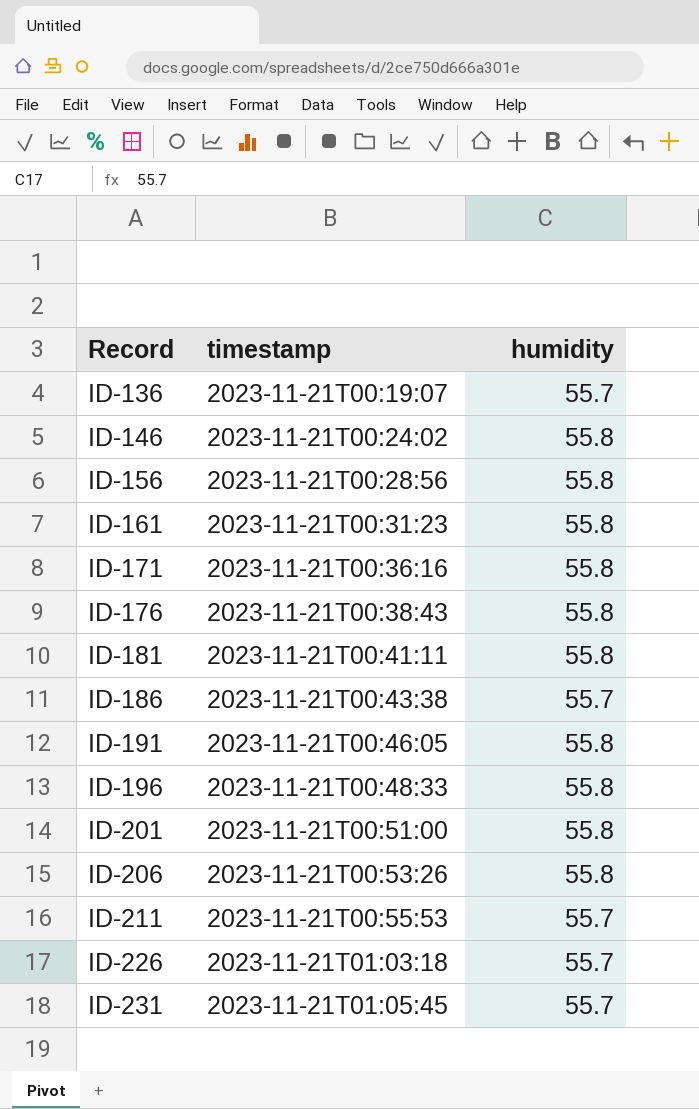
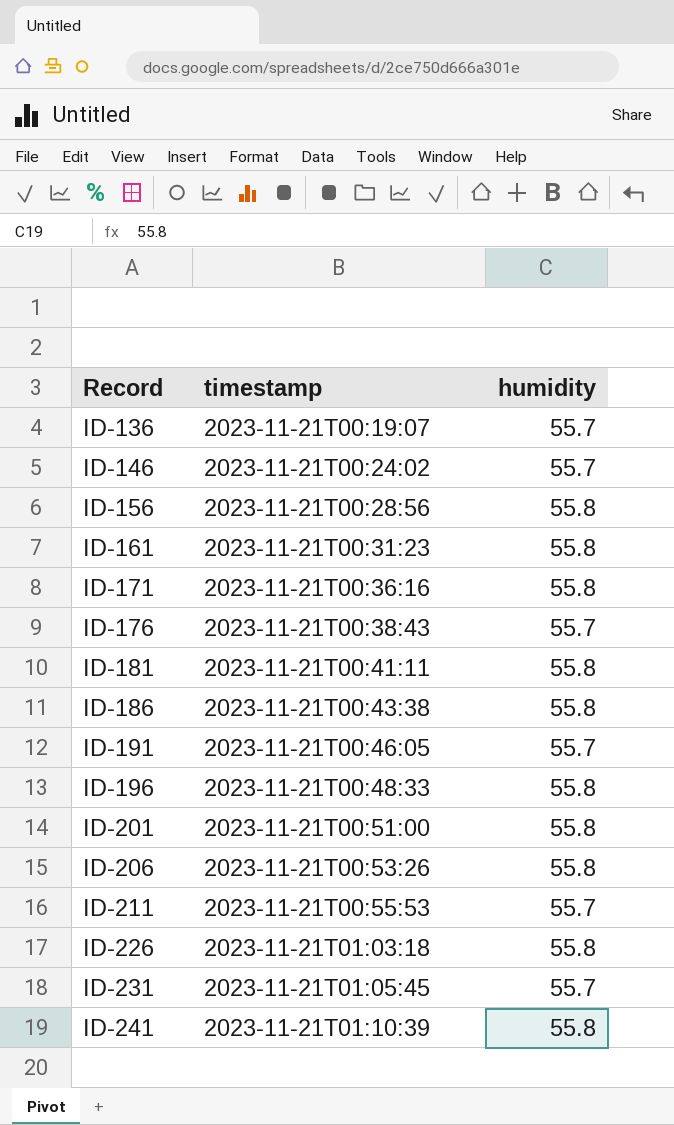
ID-146 | humidity: 55.8 -> 55.7
ID-176 | humidity: 55.8 -> 55.7
ID-186 | humidity: 55.7 -> 55.8
ID-191 | humidity: 55.8 -> 55.7
ID-226 | humidity: 55.7 -> 55.8
row ID-241: none -> 2023-11-21T01:10:39 | 55.8

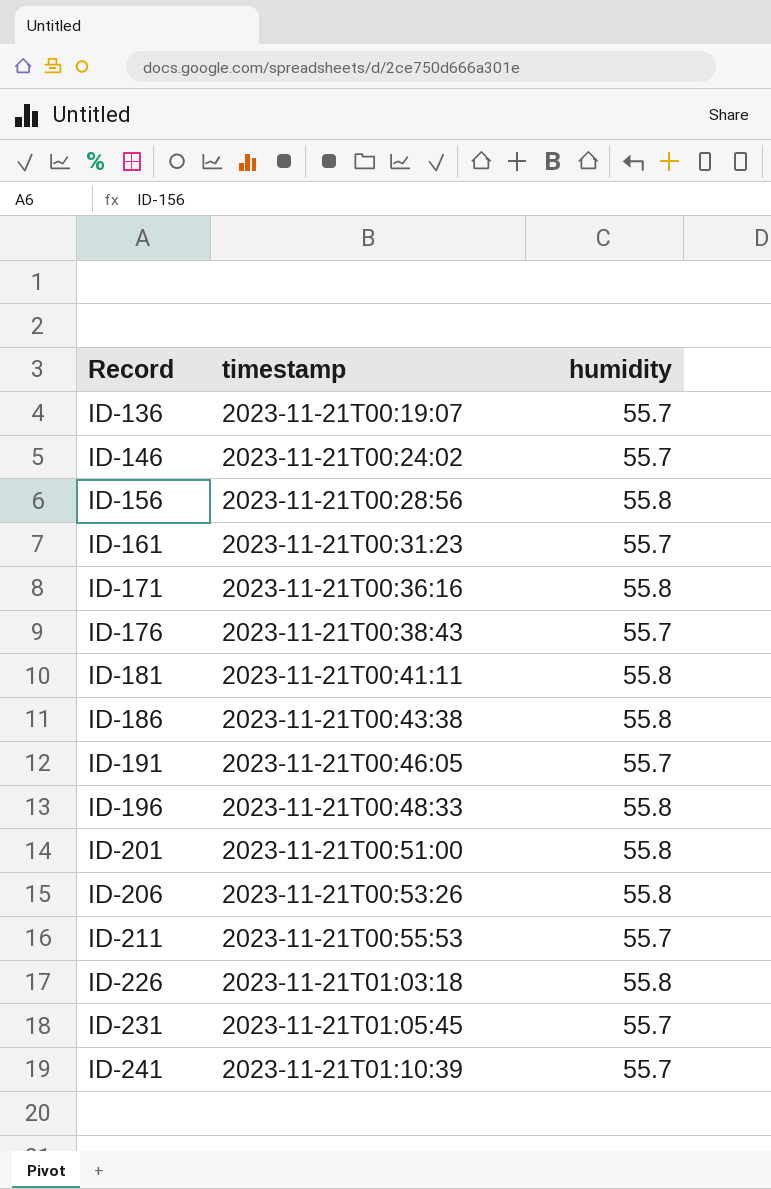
ID-161 | humidity: 55.8 -> 55.7
ID-241 | humidity: 55.8 -> 55.7

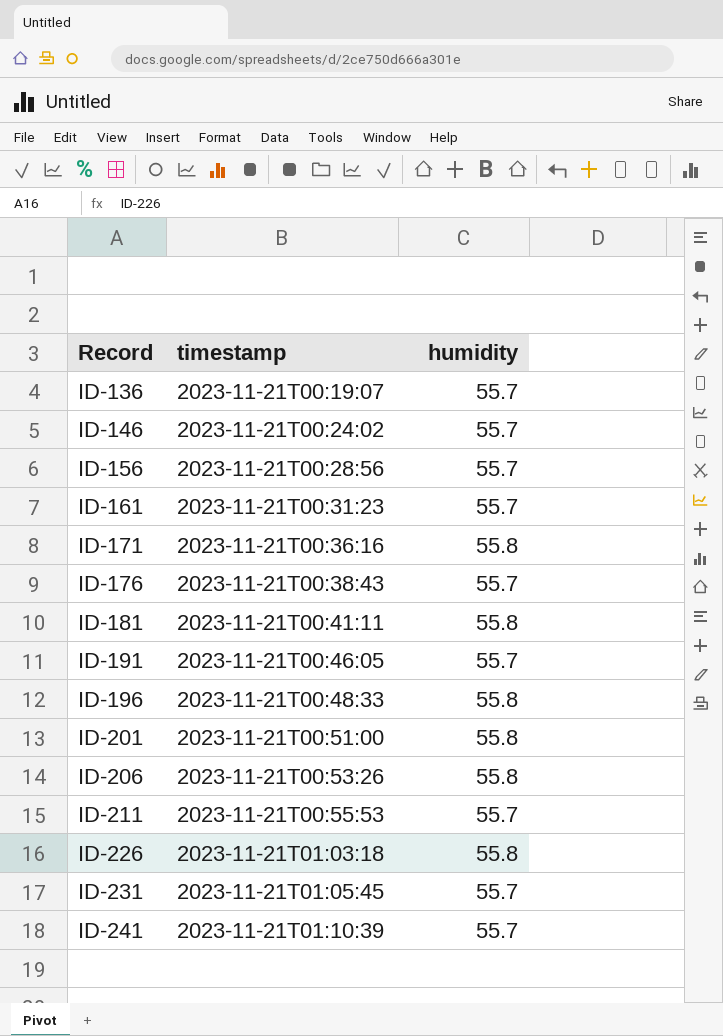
row ID-186: 2023-11-21T00:43:38 | 55.8 -> none
ID-156 | humidity: 55.8 -> 55.7

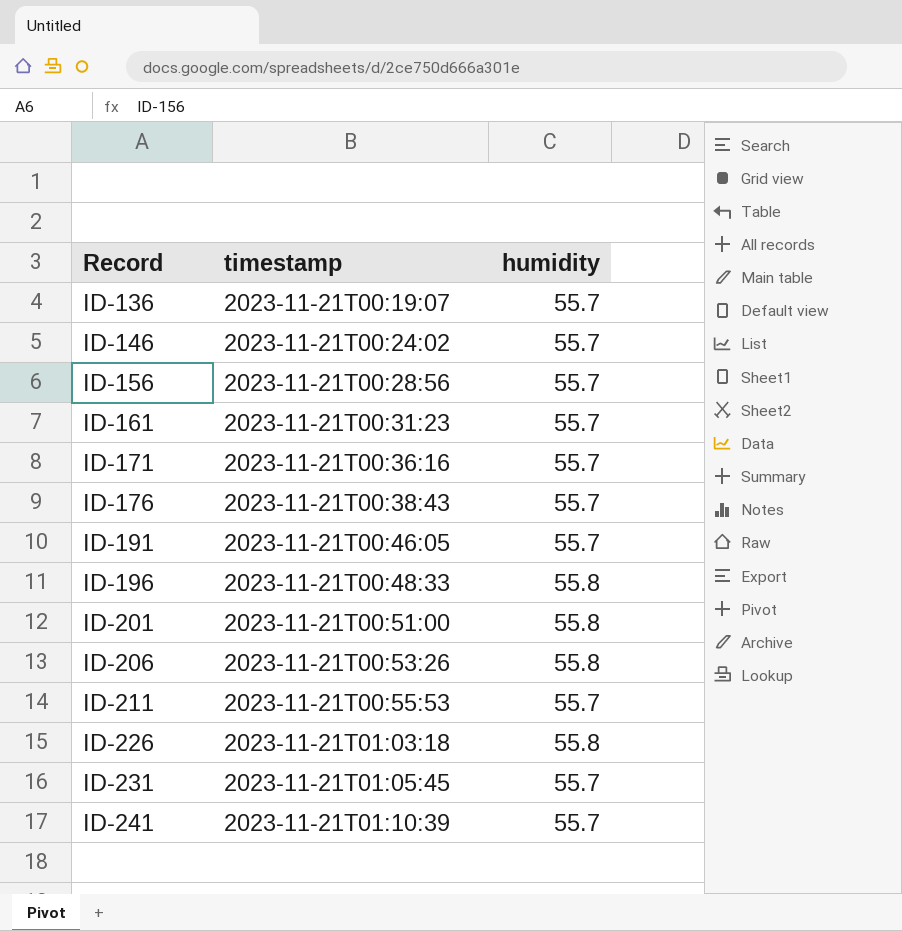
row ID-181: 2023-11-21T00:41:11 | 55.8 -> none
ID-171 | humidity: 55.8 -> 55.7

